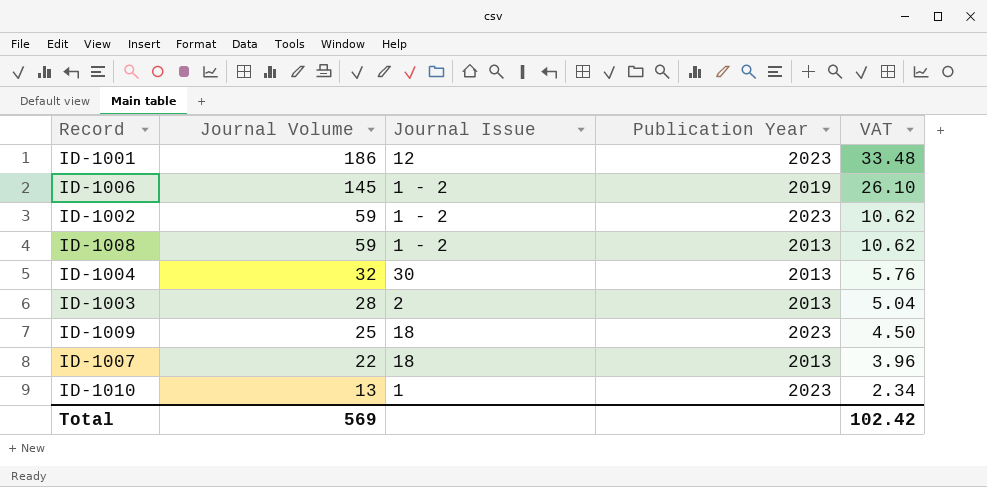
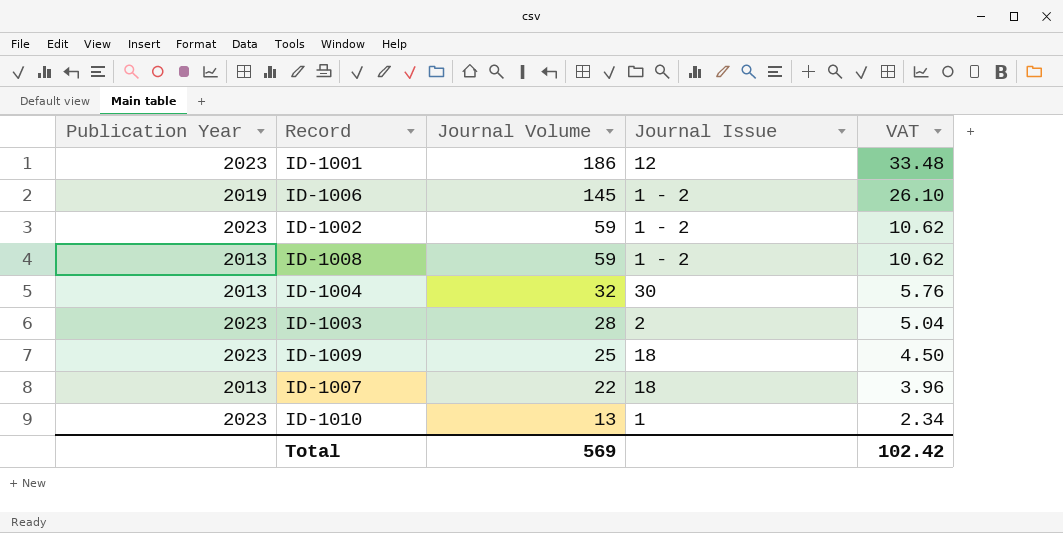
column Publication Year | position: 4 -> 1
ID-1003 | Publication Year: 2013 -> 2023

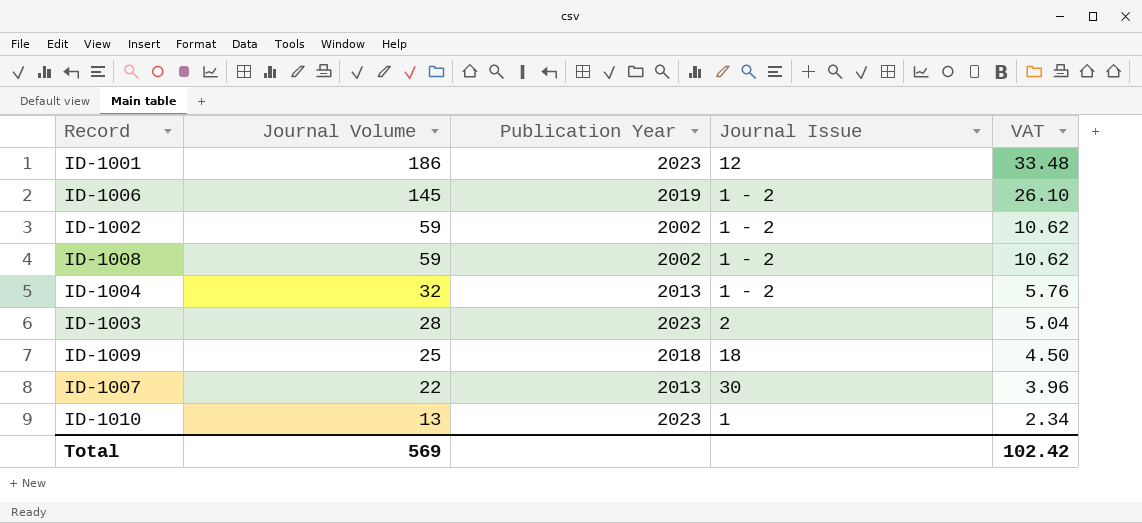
column Publication Year | position: 1 -> 3
ID-1002 | Publication Year: 2023 -> 2002
ID-1008 | Publication Year: 2013 -> 2002
ID-1004 | Journal Issue: 30 -> 1 - 2
ID-1009 | Publication Year: 2023 -> 2018
ID-1007 | Journal Issue: 18 -> 30

